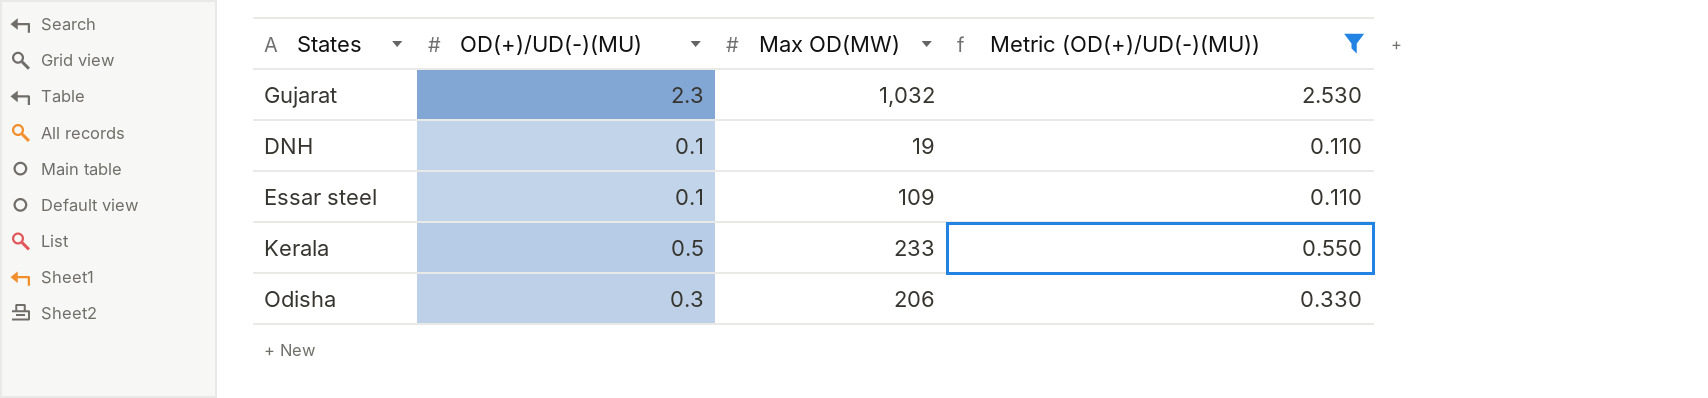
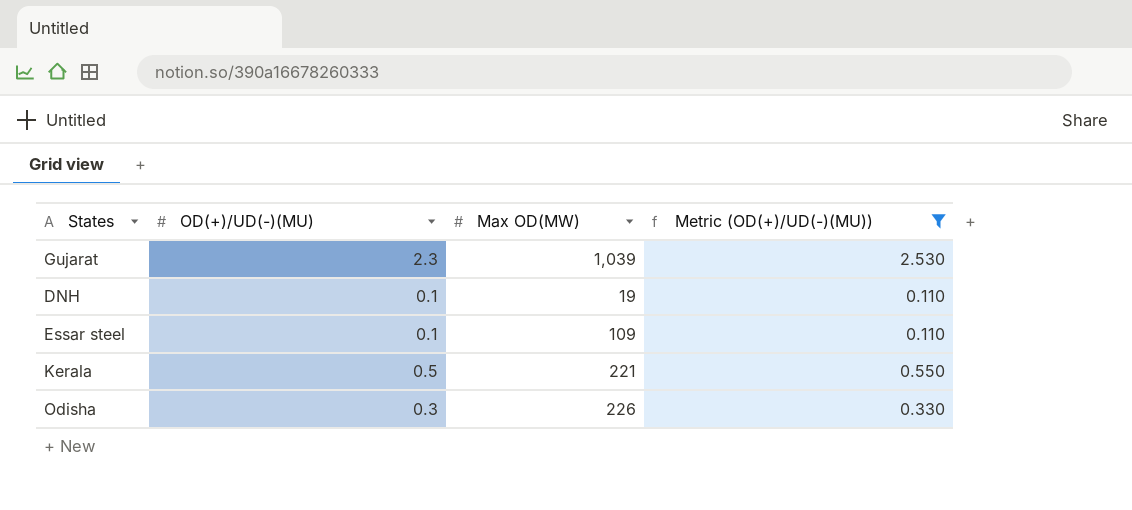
Gujarat | Max OD(MW): 1,032 -> 1,039
Kerala | Max OD(MW): 233 -> 221
Odisha | Max OD(MW): 206 -> 226

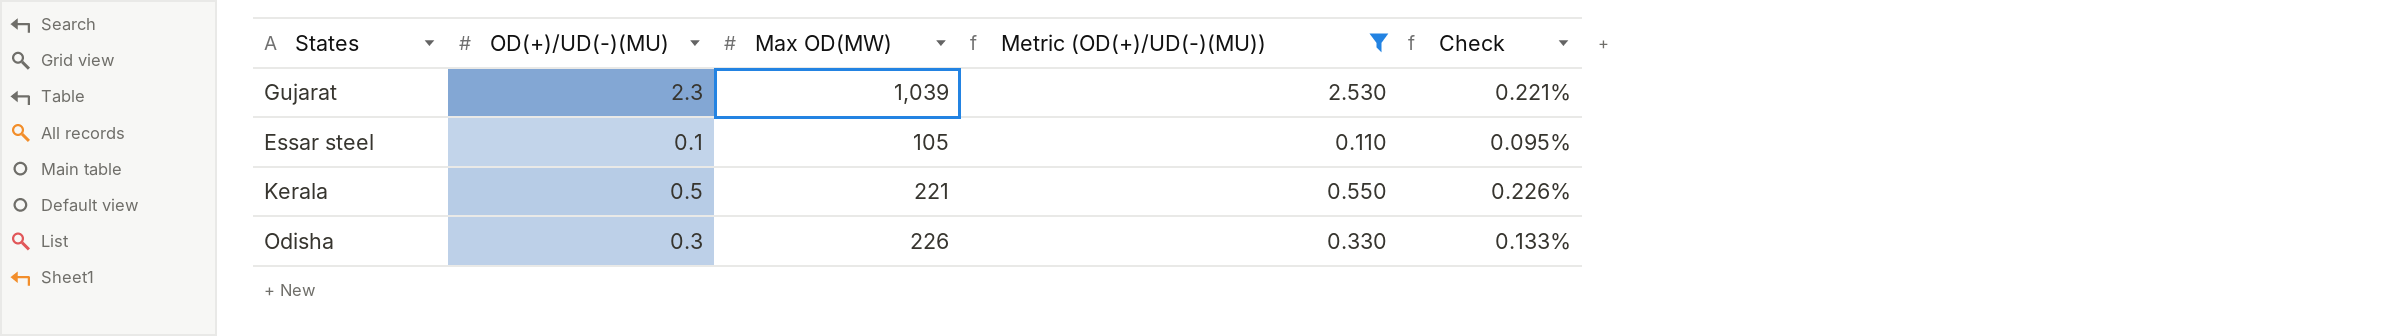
column Check | formula: none -> [OD(+)/UD(-)(MU)] / [Max OD(MW)]
row DNH: 0.1 | 19 | 0.110 -> none
Essar steel | Max OD(MW): 109 -> 105

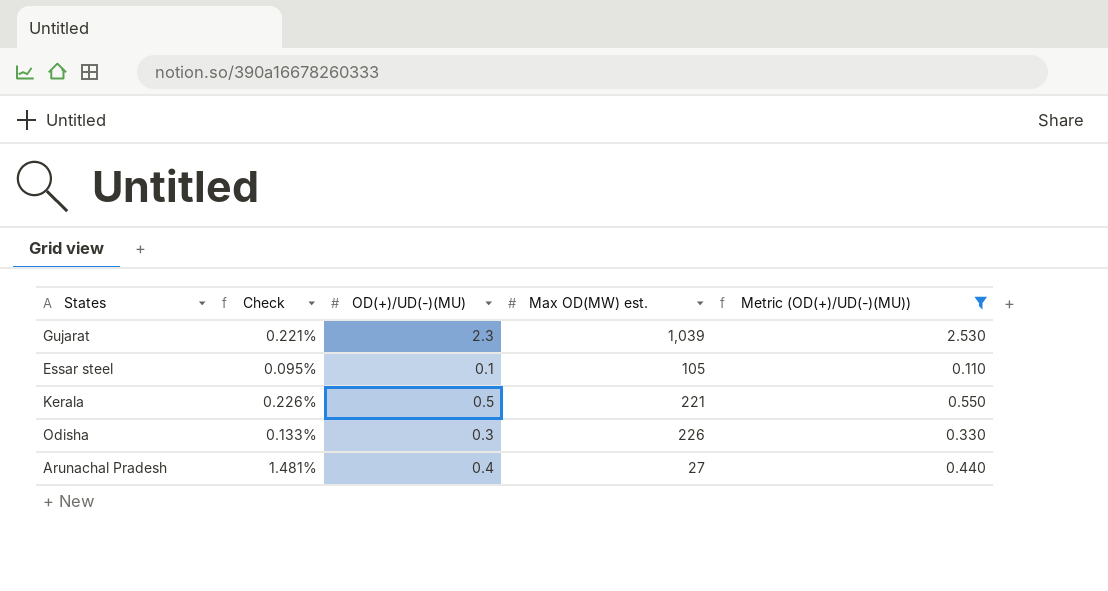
column Check | position: 5 -> 2
column name: Max OD(MW) -> Max OD(MW) est.
row Arunachal Pradesh: none -> 1.481% | 0.4 | 27 | 0.440

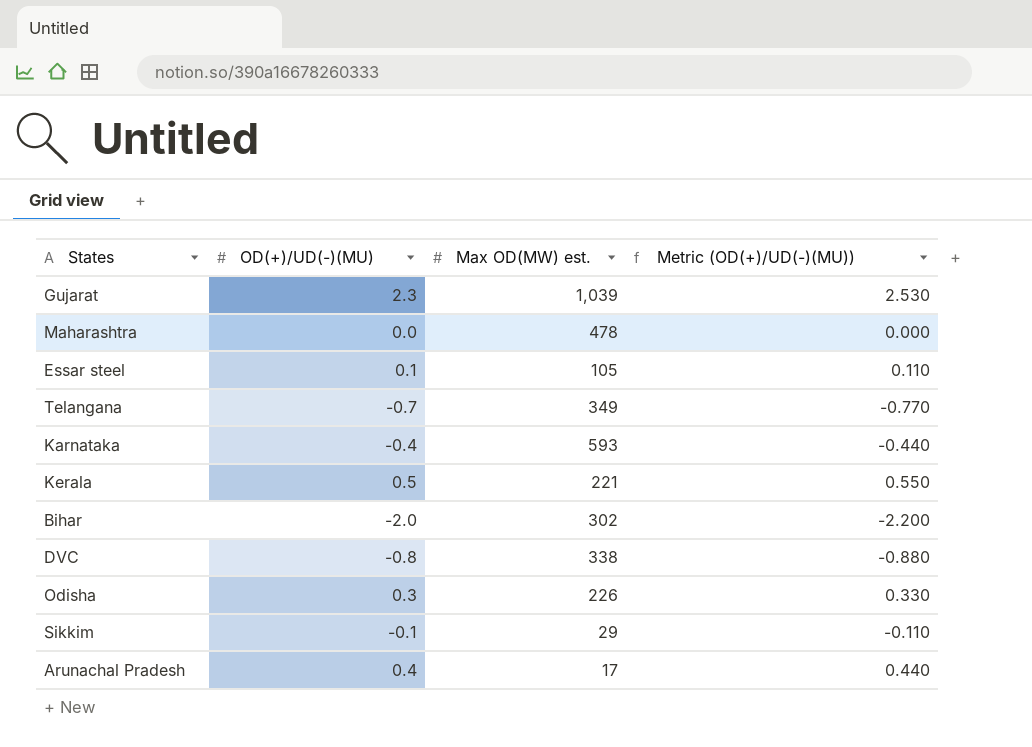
filter: Metric (OD(+)/UD(-)(MU)) >= 0.110 -> none
column Check | formula: [OD(+)/UD(-)(MU)] / [Max OD(MW) est.] -> none
Arunachal Pradesh | Max OD(MW) est.: 27 -> 17

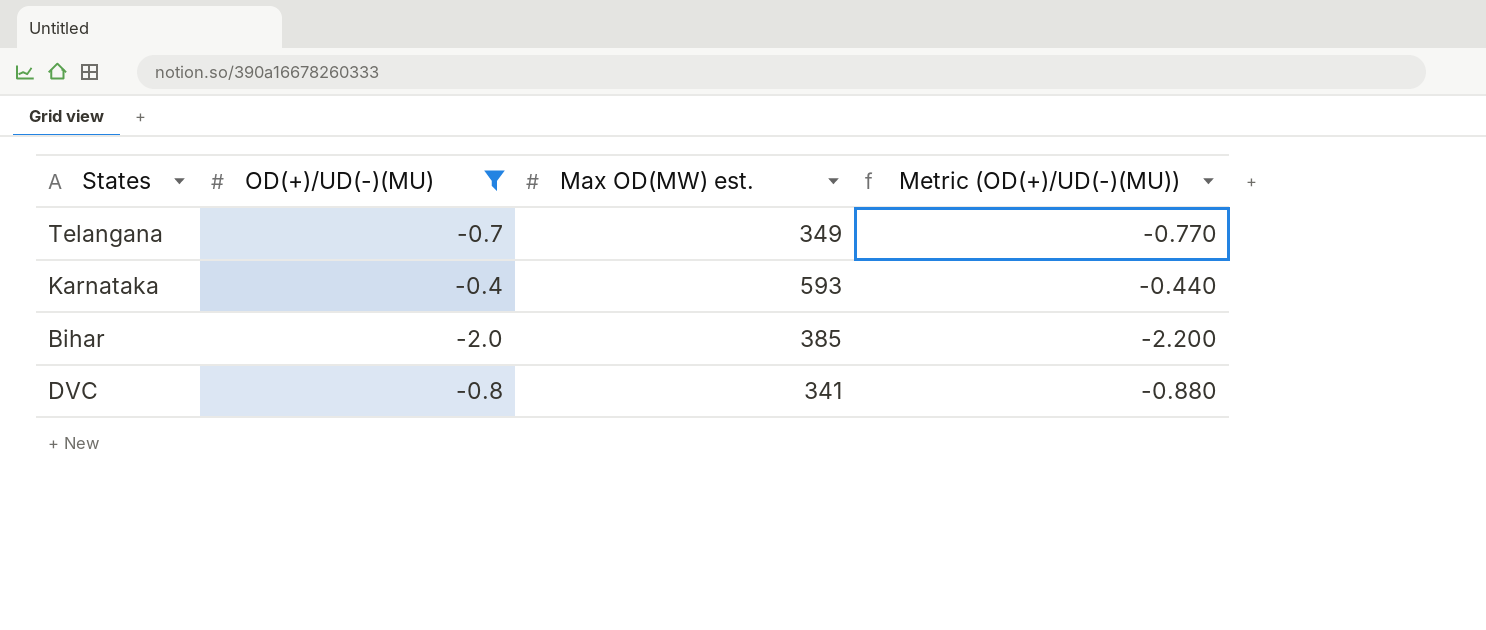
filter: none -> OD(+)/UD(-)(MU) <= -0.4
Bihar | Max OD(MW) est.: 302 -> 385
DVC | Max OD(MW) est.: 338 -> 341

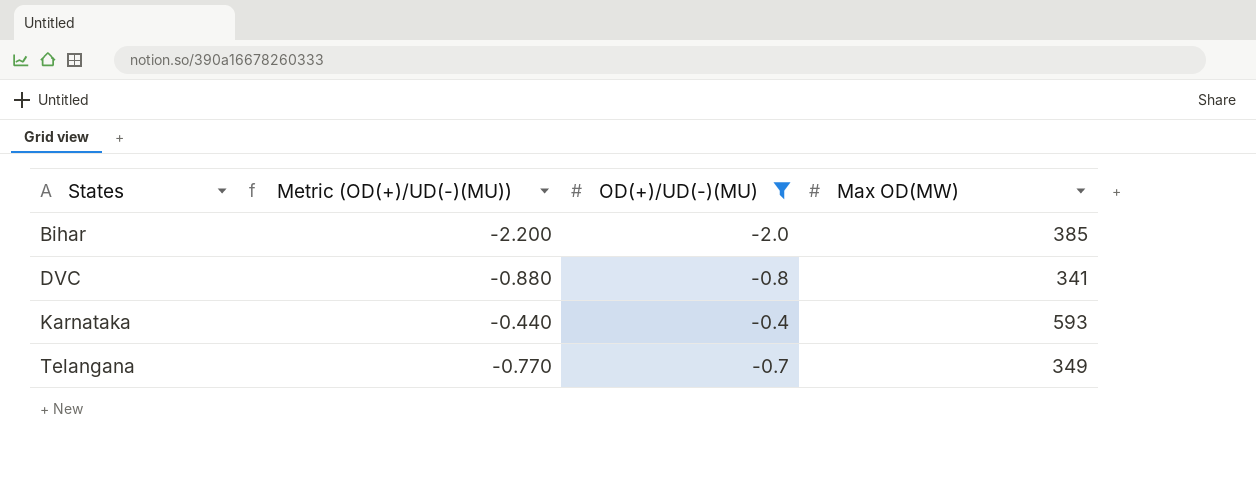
row order: none -> States ascending
column Metric (OD(+)/UD(-)(MU)) | position: 4 -> 2
column name: Max OD(MW) est. -> Max OD(MW)

